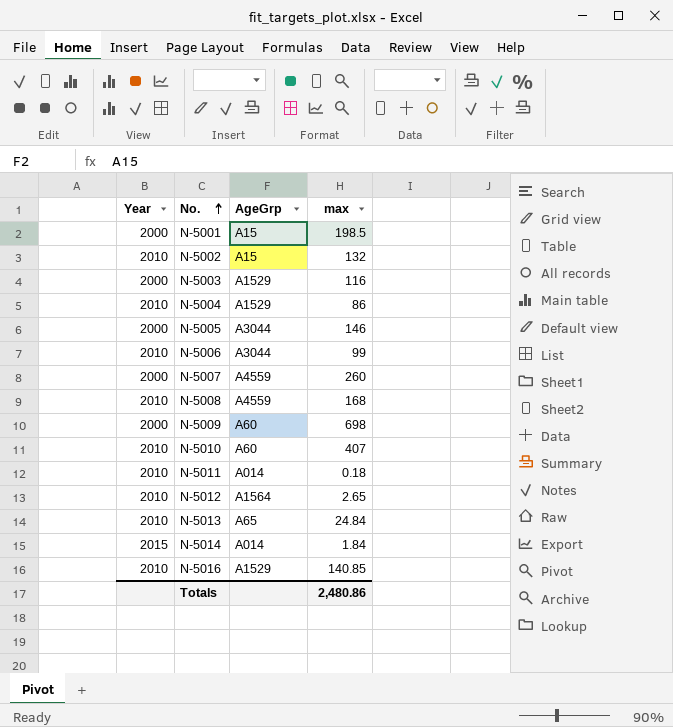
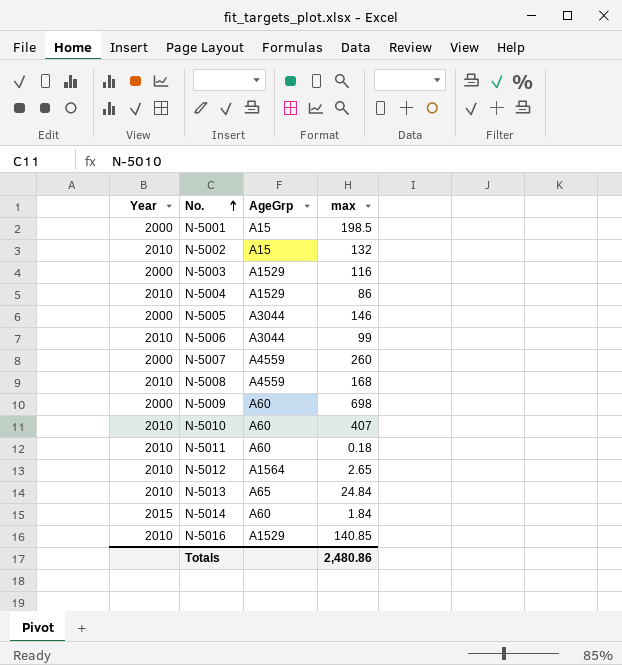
N-5011 | AgeGrp: A014 -> A60
N-5014 | AgeGrp: A014 -> A60

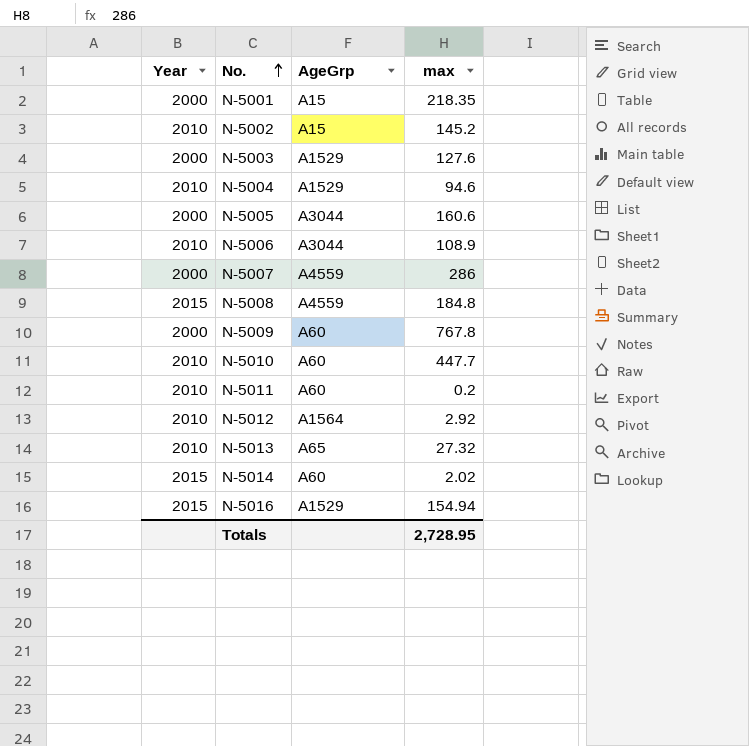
N-5001 | max: 198.5 -> 218.35
N-5002 | max: 132 -> 145.2
N-5003 | max: 116 -> 127.6
N-5004 | max: 86 -> 94.6
N-5005 | max: 146 -> 160.6
N-5006 | max: 99 -> 108.9
N-5007 | max: 260 -> 286
N-5008 | Year: 2010 -> 2015
N-5008 | max: 168 -> 184.8
N-5009 | max: 698 -> 767.8
N-5010 | max: 407 -> 447.7
N-5011 | max: 0.18 -> 0.2
N-5012 | max: 2.65 -> 2.92
N-5013 | max: 24.84 -> 27.32
N-5014 | max: 1.84 -> 2.02
N-5016 | Year: 2010 -> 2015
N-5016 | max: 140.85 -> 154.94
Totals | max: 2,480.86 -> 2,728.95

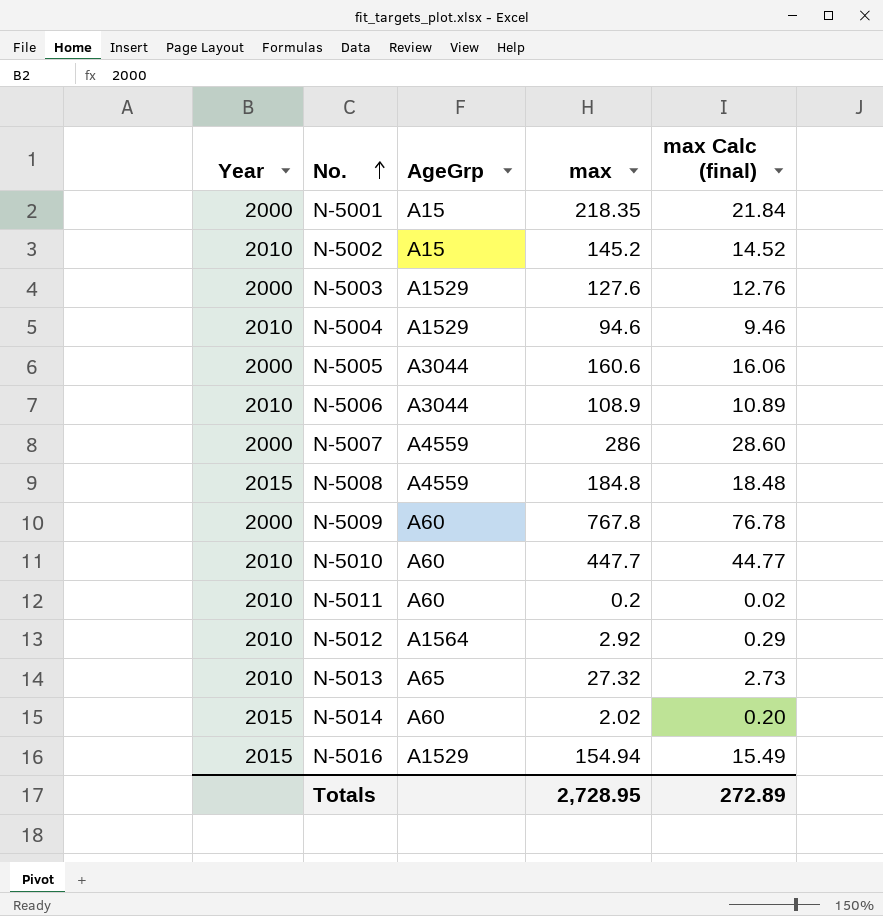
column max Calc (final) | formula: none -> [max] * 0.1

